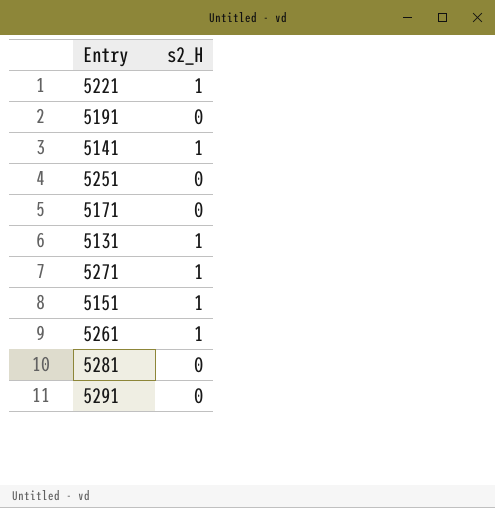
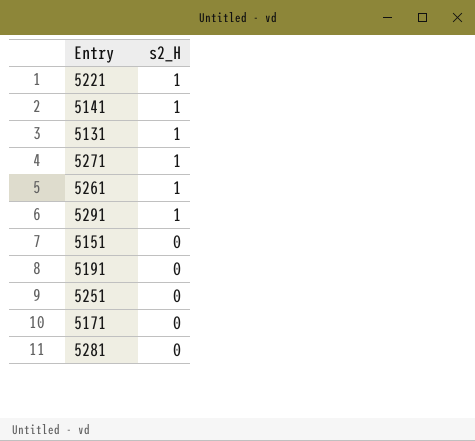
row order: none -> s2_H descending
5291 | s2_H: 0 -> 1
5151 | s2_H: 1 -> 0

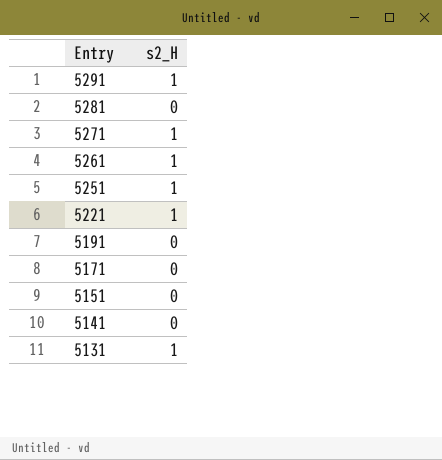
row order: s2_H descending -> Entry descending
5251 | s2_H: 0 -> 1
5141 | s2_H: 1 -> 0

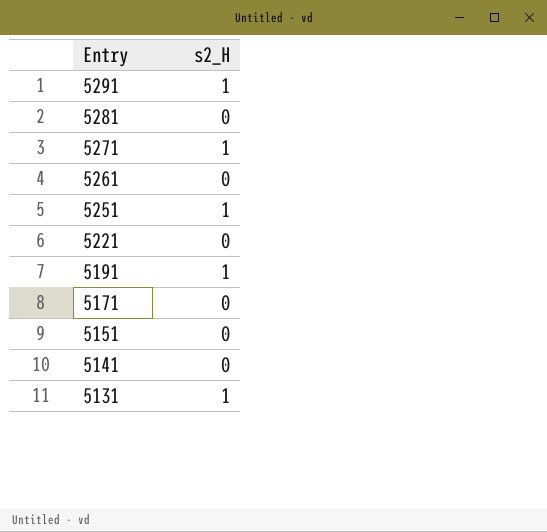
5261 | s2_H: 1 -> 0
5221 | s2_H: 1 -> 0
5191 | s2_H: 0 -> 1

